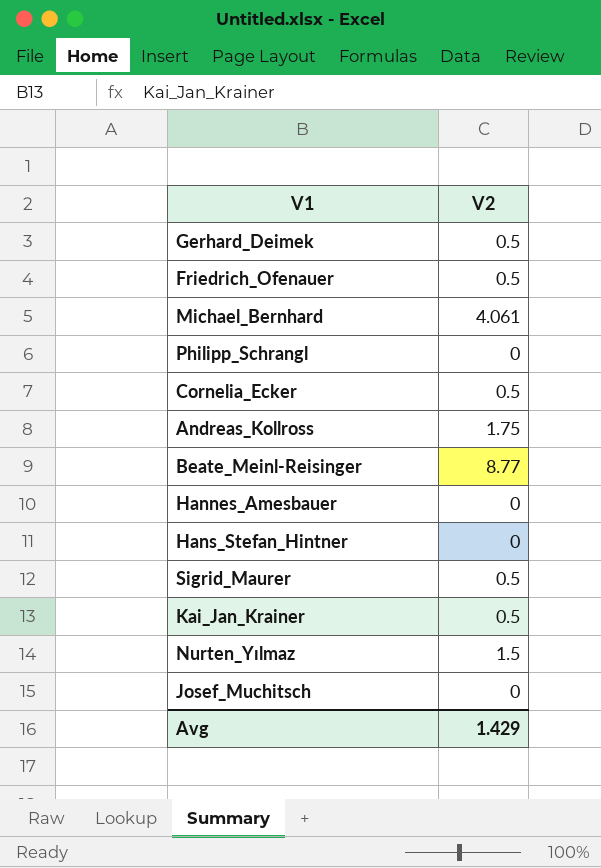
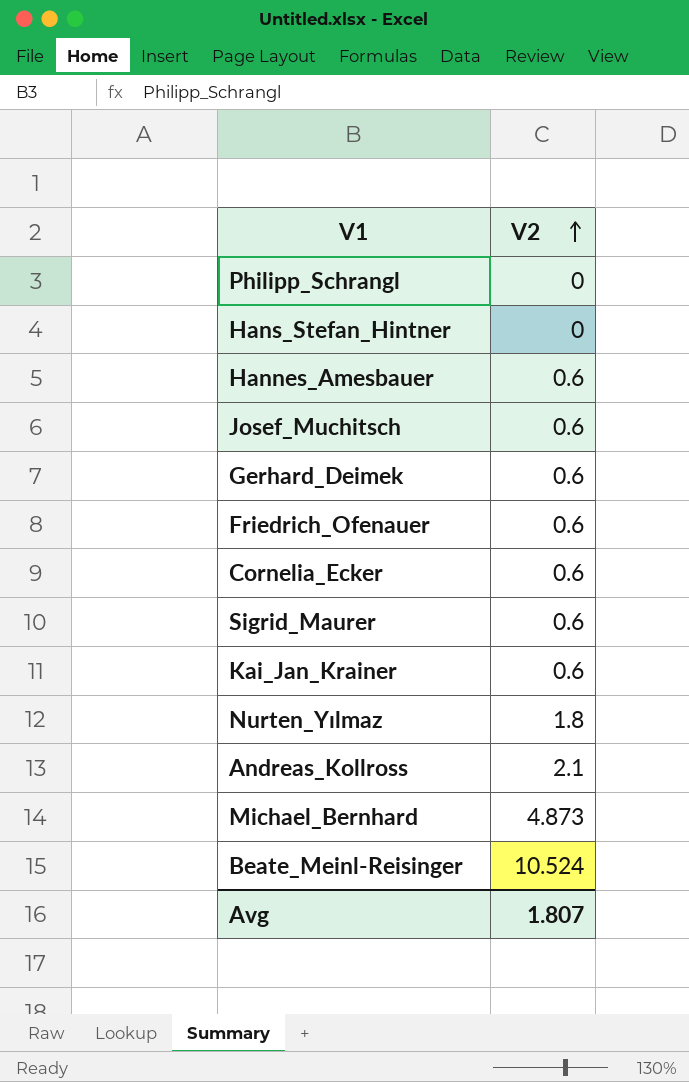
row order: none -> V2 ascending
Hannes_Amesbauer | V2: 0 -> 0.6
Josef_Muchitsch | V2: 0 -> 0.6
Gerhard_Deimek | V2: 0.5 -> 0.6
Friedrich_Ofenauer | V2: 0.5 -> 0.6
Cornelia_Ecker | V2: 0.5 -> 0.6
Sigrid_Maurer | V2: 0.5 -> 0.6
Kai_Jan_Krainer | V2: 0.5 -> 0.6
Nurten_Yılmaz | V2: 1.5 -> 1.8
Andreas_Kollross | V2: 1.75 -> 2.1
Michael_Bernhard | V2: 4.061 -> 4.873
Beate_Meinl-Reisinger | V2: 8.77 -> 10.524
Avg | V2: 1.429 -> 1.807

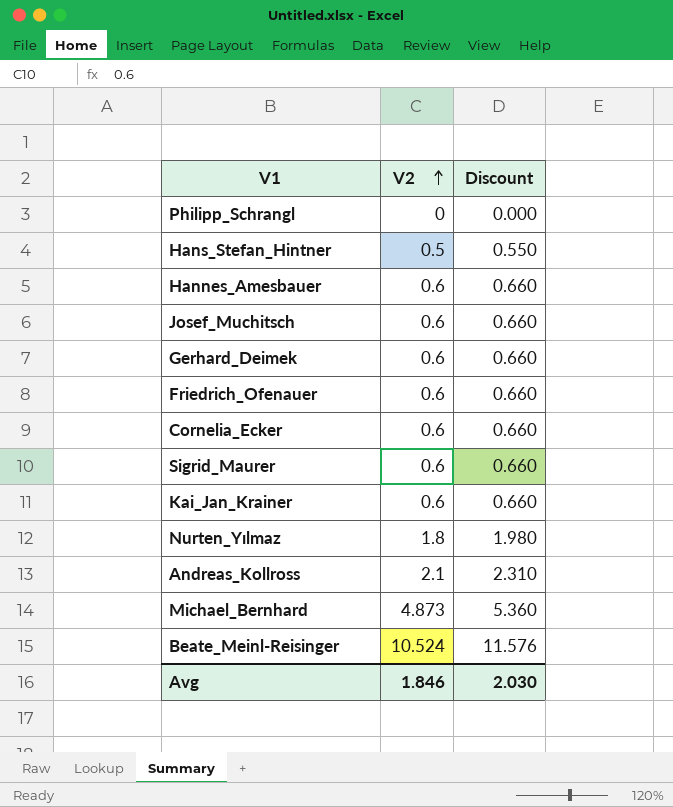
column Discount | formula: none -> [V2] * 1.1
Hans_Stefan_Hintner | V2: 0 -> 0.5
Avg | V2: 1.807 -> 1.846

